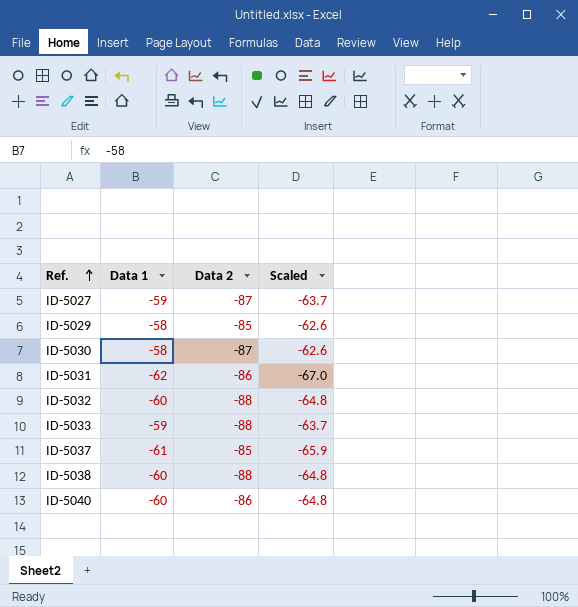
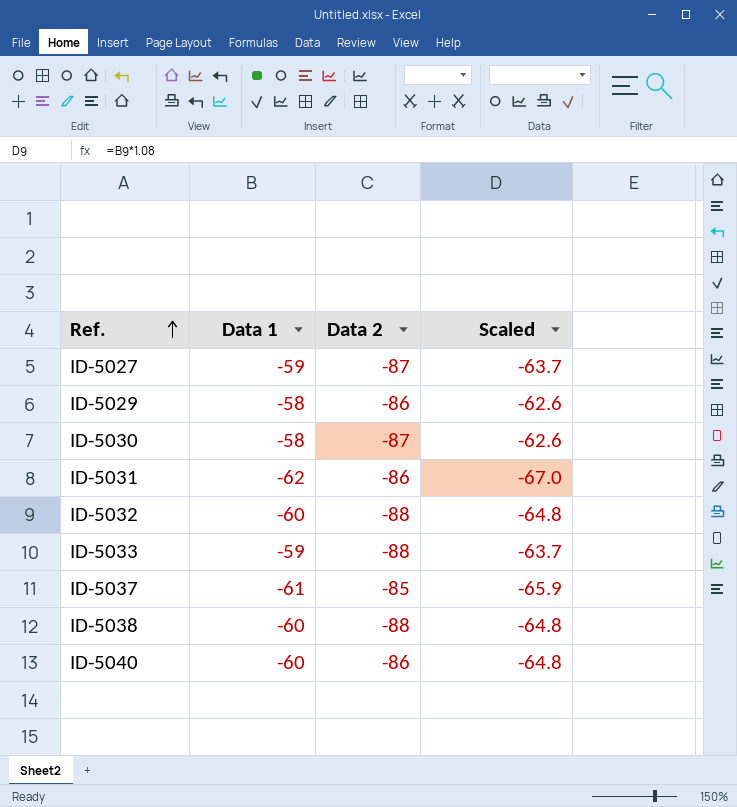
ID-5029 | Data 2: -85 -> -86

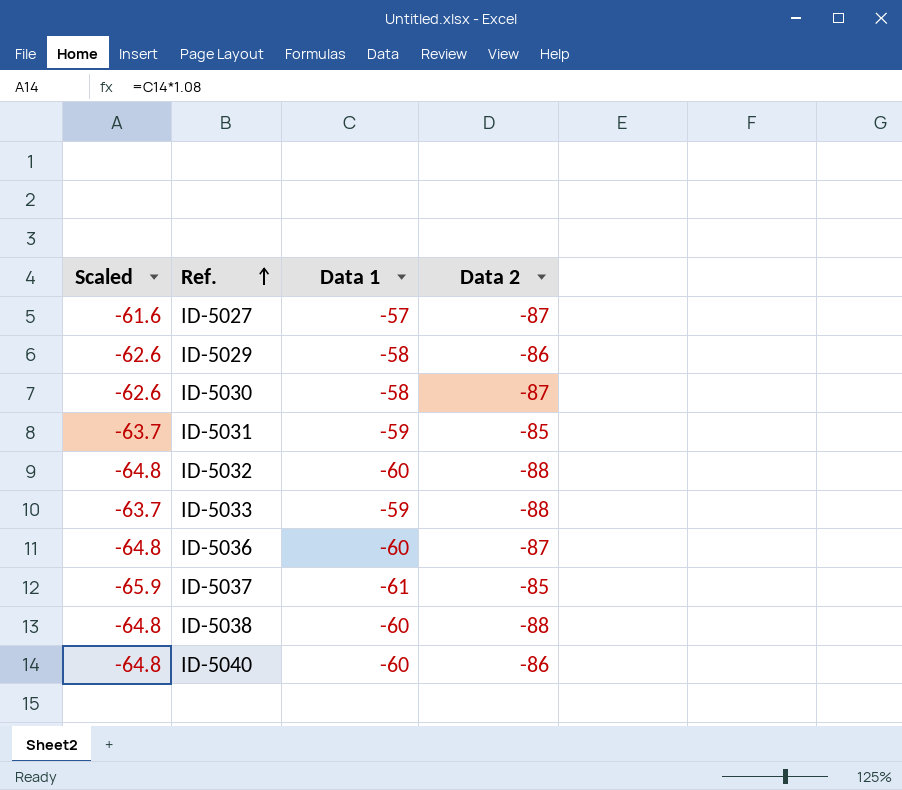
column Scaled | position: 4 -> 1
ID-5027 | Scaled: -63.7 -> -61.6
ID-5027 | Data 1: -59 -> -57
ID-5031 | Scaled: -67.0 -> -63.7
ID-5031 | Data 1: -62 -> -59
ID-5031 | Data 2: -86 -> -85
row ID-5036: none -> -64.8 | -60 | -87

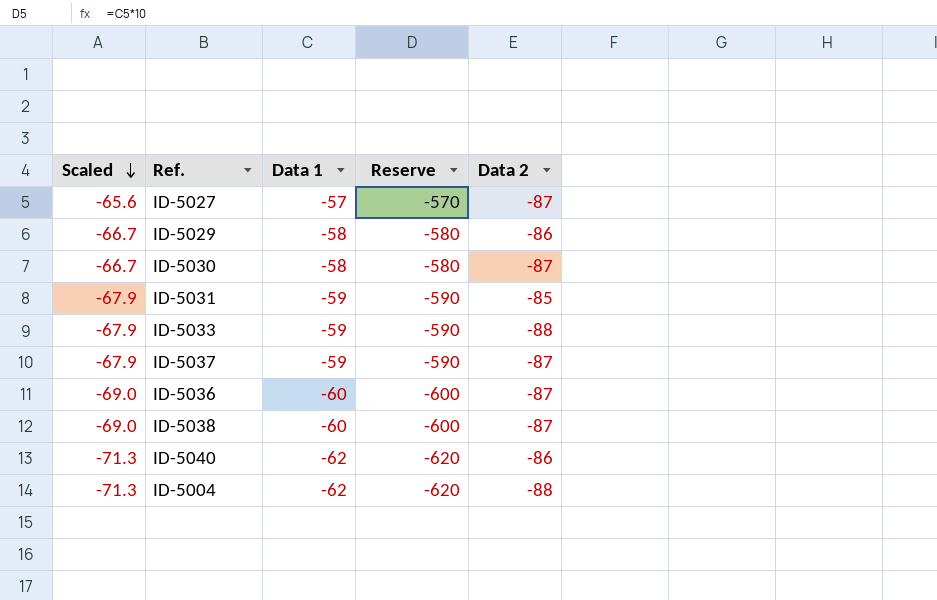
row order: Ref. ascending -> Scaled descending
column Scaled | formula: [Data 1] * 1.08 -> [Data 1] * 1.15
column Reserve | formula: none -> [Data 1] * 10
row ID-5032: -64.8 | -60 | -88 -> none
ID-5037 | Data 1: -61 -> -59
ID-5037 | Data 2: -85 -> -87
ID-5038 | Data 2: -88 -> -87
ID-5040 | Data 1: -60 -> -62
row ID-5004: none -> -71.3 | -62 | -620 | -88

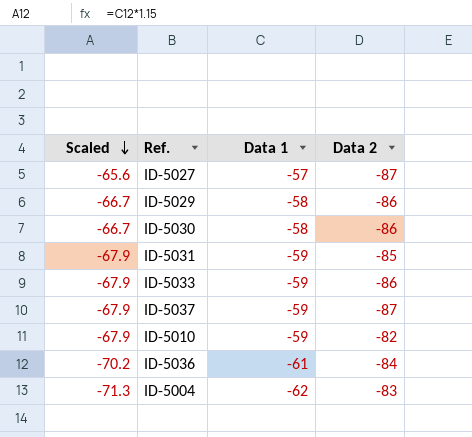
column Reserve | formula: [Data 1] * 10 -> none
row ID-5038: -69.0 | -60 | -600 | -87 -> none
row ID-5040: -71.3 | -62 | -620 | -86 -> none
ID-5030 | Data 2: -87 -> -86
ID-5033 | Data 2: -88 -> -86
row ID-5010: none -> -67.9 | -59 | -82
ID-5036 | Scaled: -69.0 -> -70.2
ID-5036 | Data 1: -60 -> -61
ID-5036 | Data 2: -87 -> -84
ID-5004 | Data 2: -88 -> -83

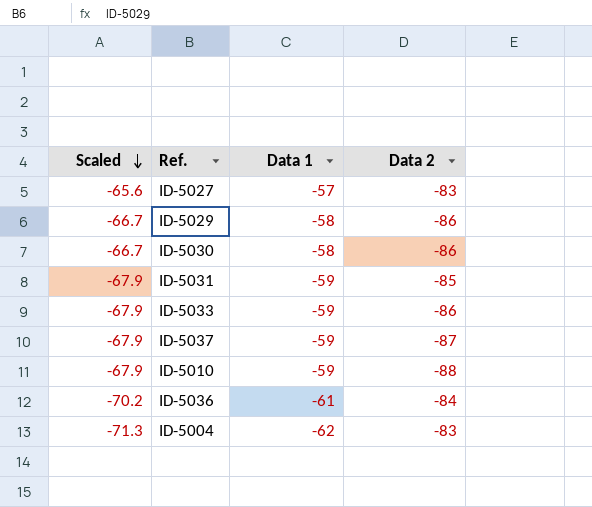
ID-5027 | Data 2: -87 -> -83
ID-5010 | Data 2: -82 -> -88

